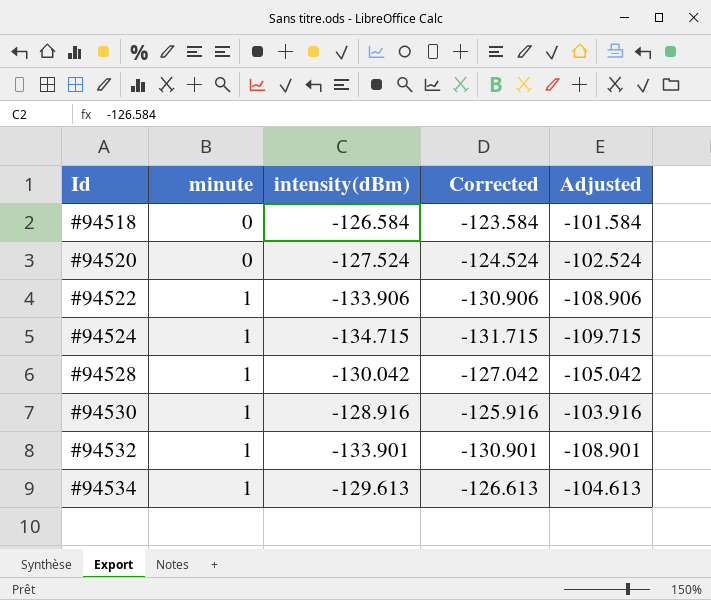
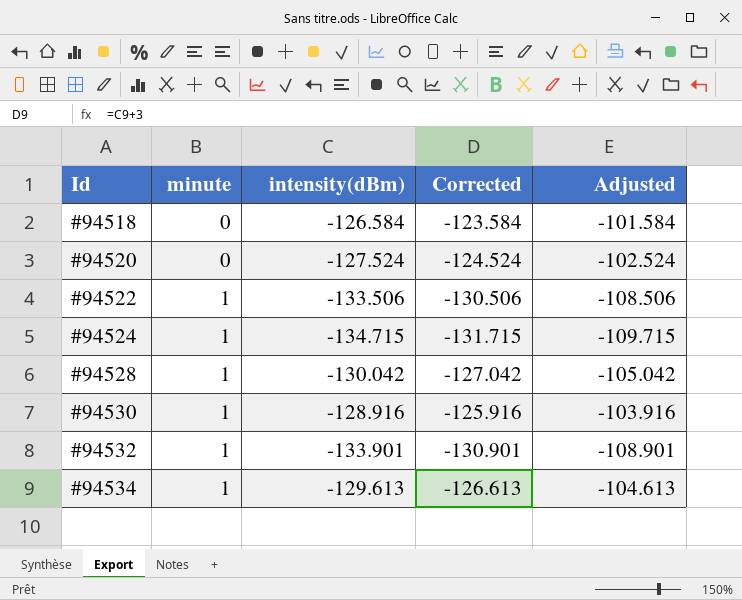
#94522 | intensity(dBm): -133.906 -> -133.506
#94522 | Corrected: -130.906 -> -130.506
#94522 | Adjusted: -108.906 -> -108.506

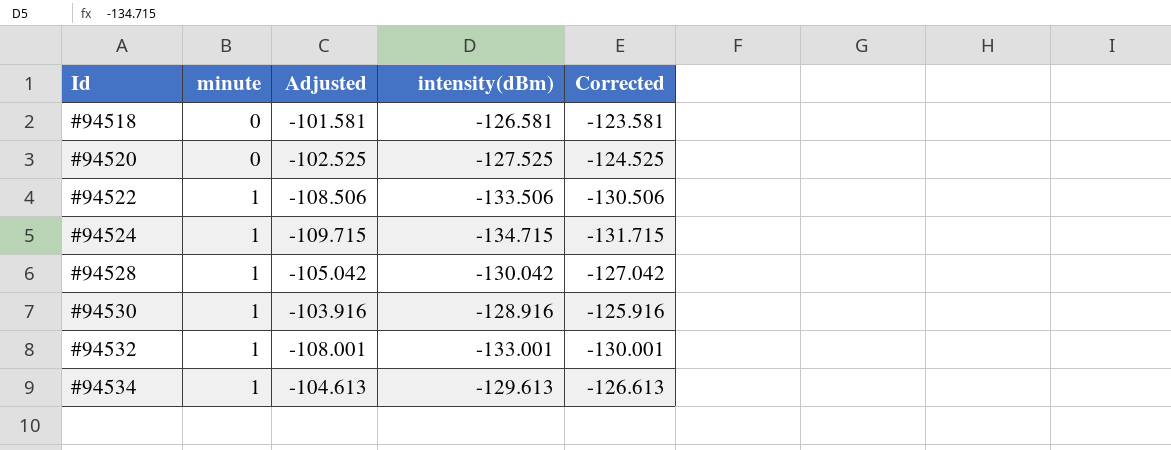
column Adjusted | position: 5 -> 3
#94518 | Adjusted: -101.584 -> -101.581
#94518 | intensity(dBm): -126.584 -> -126.581
#94518 | Corrected: -123.584 -> -123.581
#94520 | Adjusted: -102.524 -> -102.525
#94520 | intensity(dBm): -127.524 -> -127.525
#94520 | Corrected: -124.524 -> -124.525
#94532 | Adjusted: -108.901 -> -108.001
#94532 | intensity(dBm): -133.901 -> -133.001
#94532 | Corrected: -130.901 -> -130.001

